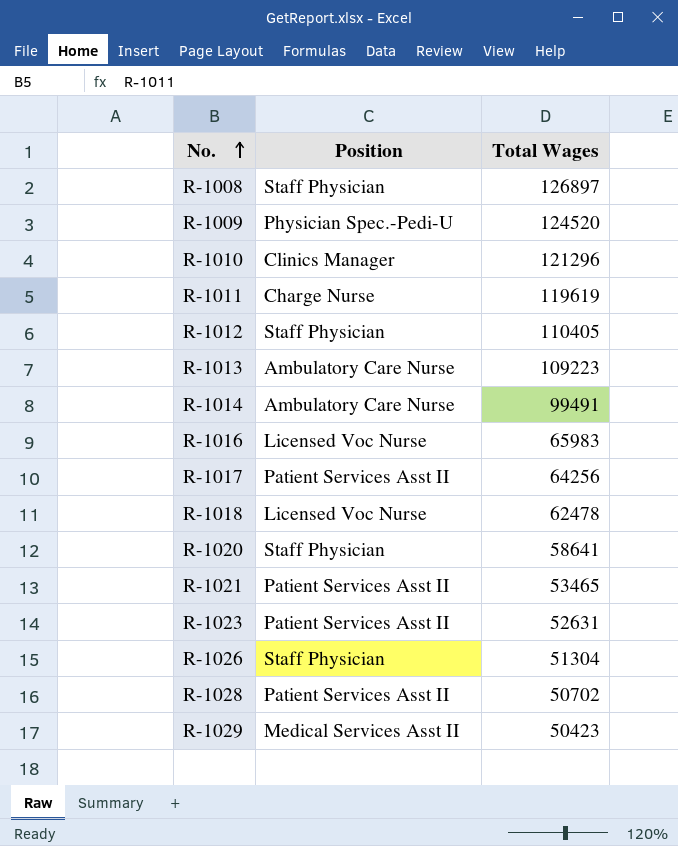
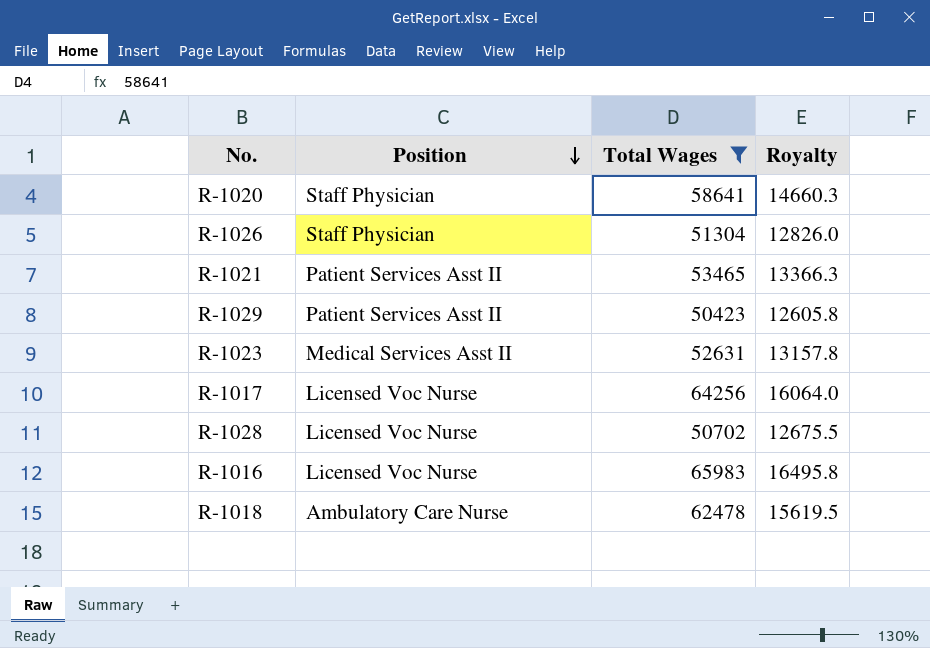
filter: none -> Total Wages <= 65983
row order: No. ascending -> Position descending
column Royalty | formula: none -> [Total Wages] * 0.25
R-1029 | Position: Medical Services Asst II -> Patient Services Asst II
R-1023 | Position: Patient Services Asst II -> Medical Services Asst II
R-1017 | Position: Patient Services Asst II -> Licensed Voc Nurse
R-1028 | Position: Patient Services Asst II -> Licensed Voc Nurse
R-1018 | Position: Licensed Voc Nurse -> Ambulatory Care Nurse

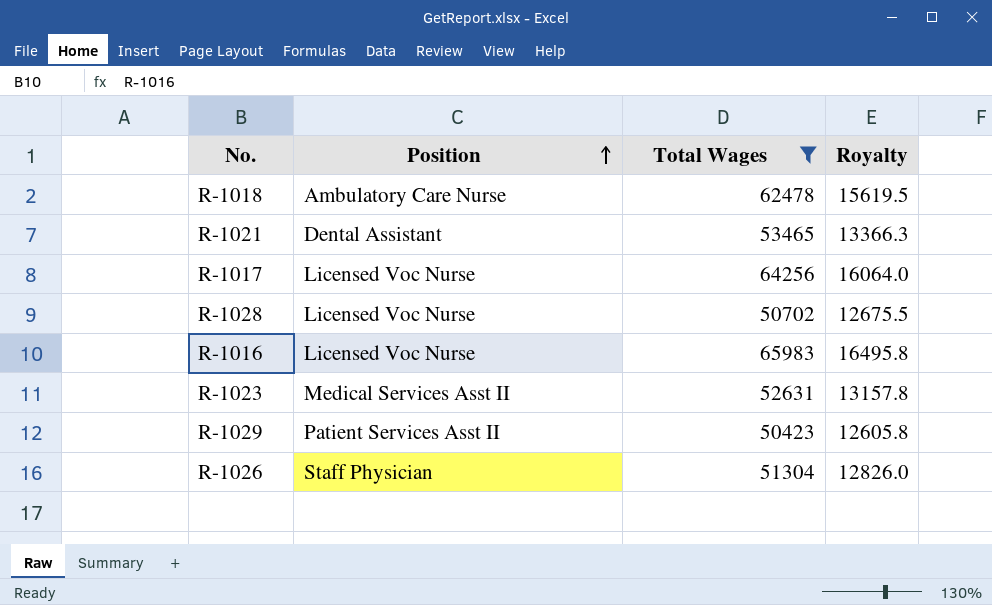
row order: Position descending -> Position ascending
row R-1020: Staff Physician | 58641 | 14660.3 -> none
R-1021 | Position: Patient Services Asst II -> Dental Assistant

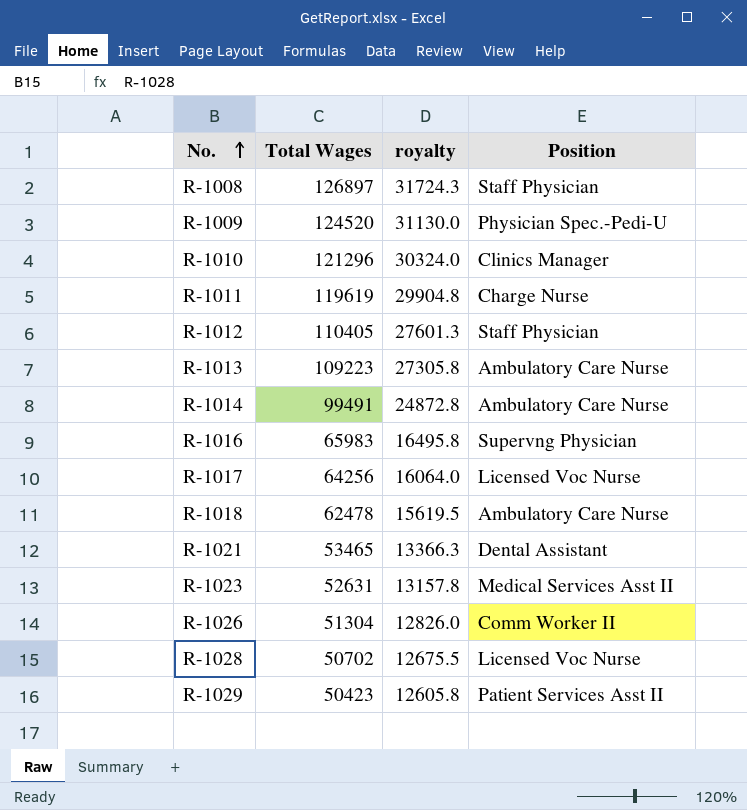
filter: Total Wages <= 65983 -> none
row order: Position ascending -> No. ascending
column name: Royalty -> royalty
column Position | position: 2 -> 4
R-1016 | Position: Licensed Voc Nurse -> Supervng Physician
R-1026 | Position: Staff Physician -> Comm Worker II

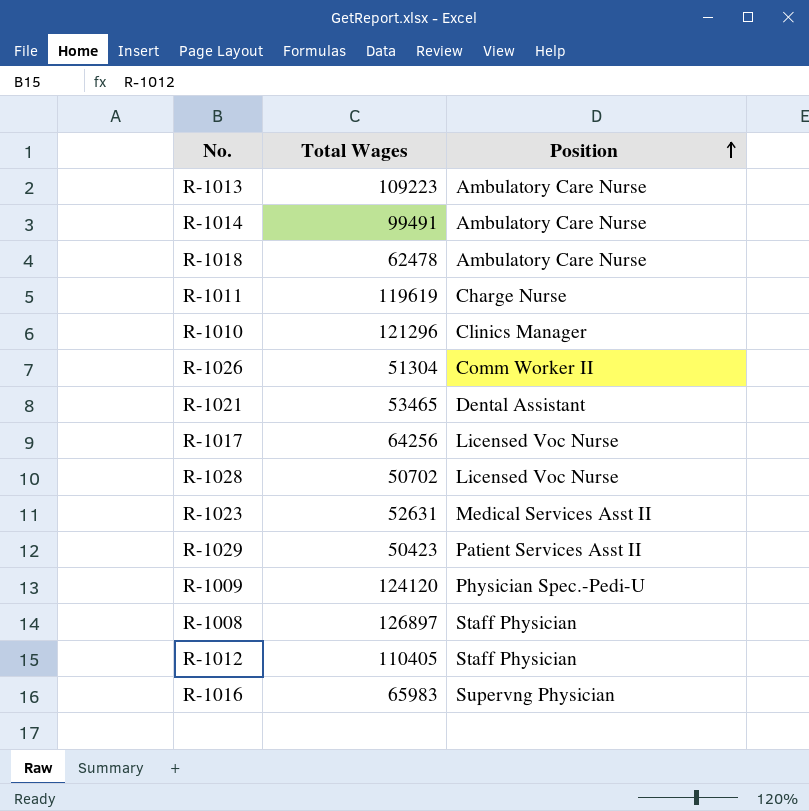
row order: No. ascending -> Position ascending
column royalty | formula: [Total Wages] * 0.25 -> none
R-1009 | Total Wages: 124520 -> 124120

